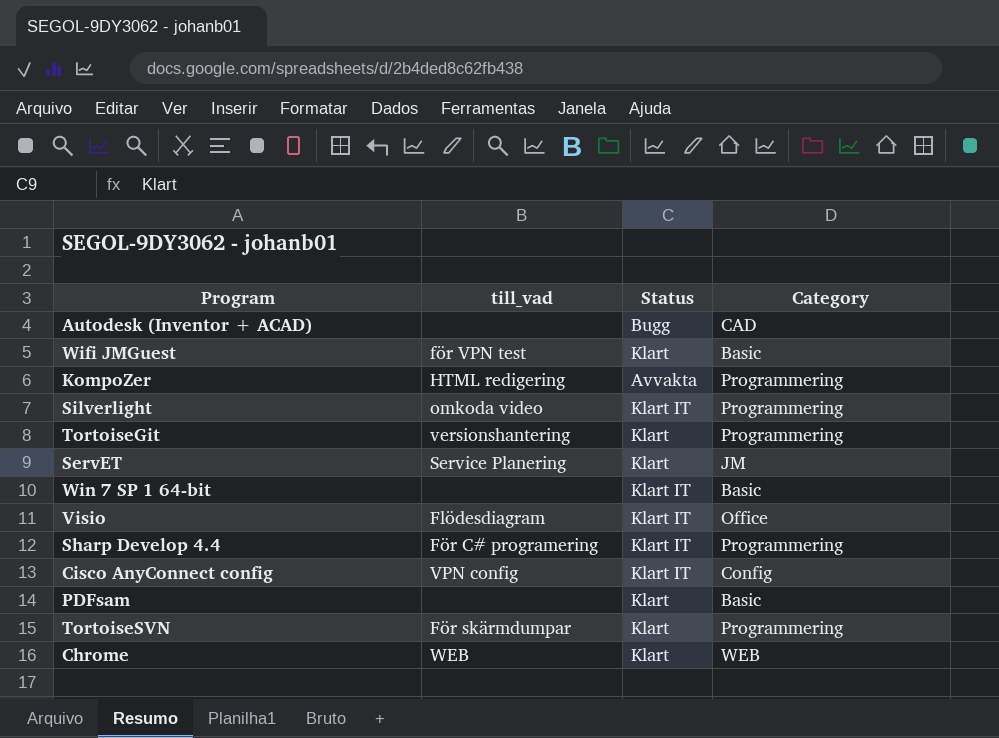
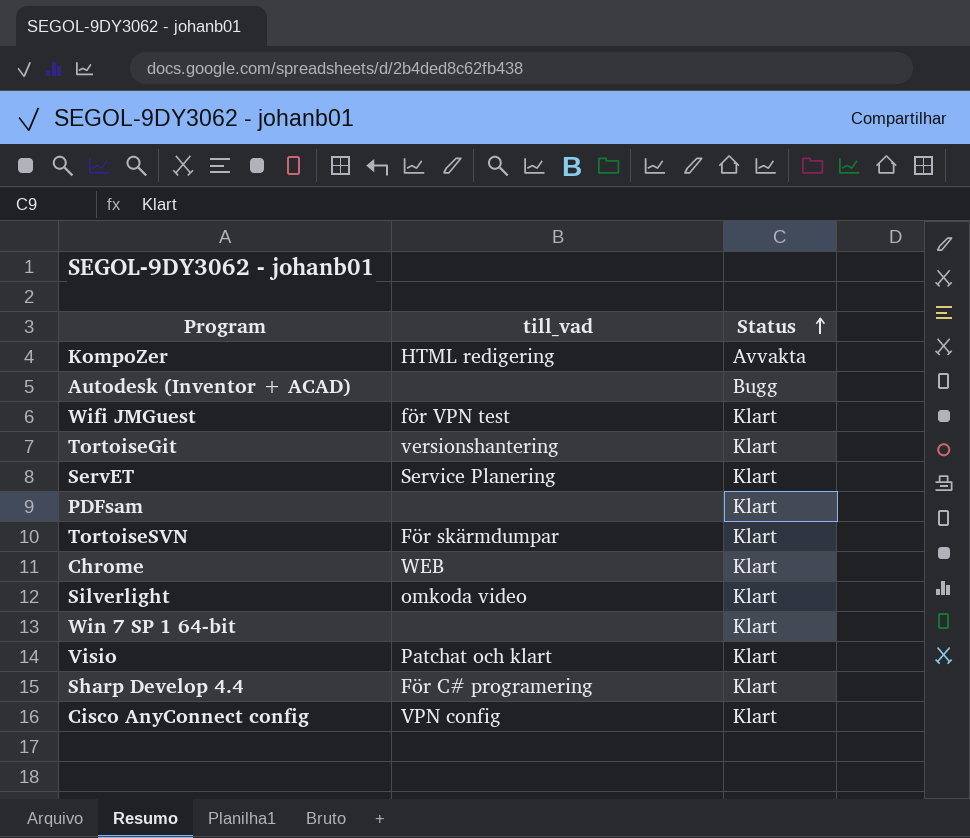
row order: none -> Status ascending
column Category | position: 4 -> none
Silverlight | Status: Klart IT -> Klart
Win 7 SP 1 64-bit | Status: Klart IT -> Klart
Visio | till_vad: Flödesdiagram -> Patchat och klart
Visio | Status: Klart IT -> Klart
Sharp Develop 4.4 | Status: Klart IT -> Klart
Cisco AnyConnect config | Status: Klart IT -> Klart

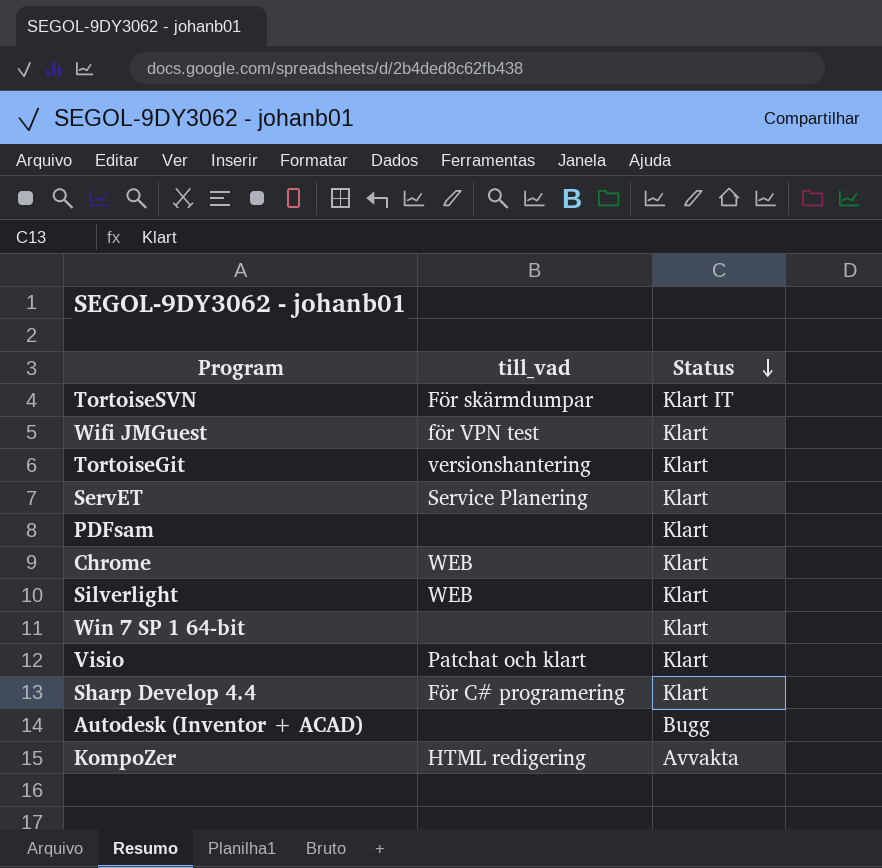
row order: Status ascending -> Status descending
row Cisco AnyConnect config: VPN config | Klart -> none
TortoiseSVN | Status: Klart -> Klart IT
Silverlight | till_vad: omkoda video -> WEB

